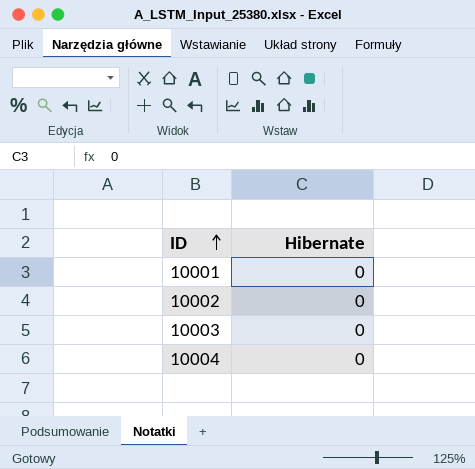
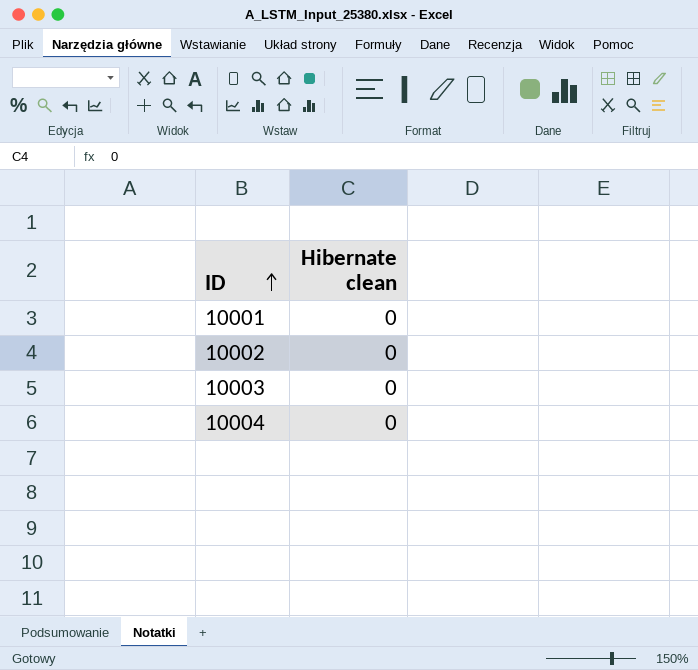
column name: Hibernate -> Hibernate clean

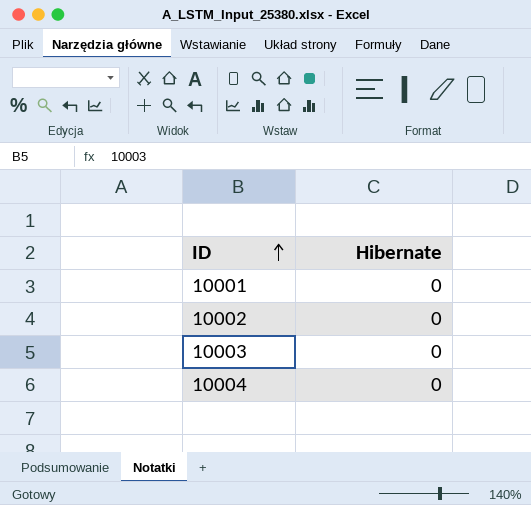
column name: Hibernate clean -> Hibernate

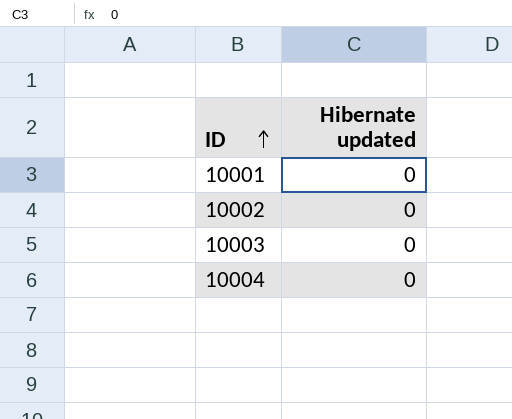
column name: Hibernate -> Hibernate updated

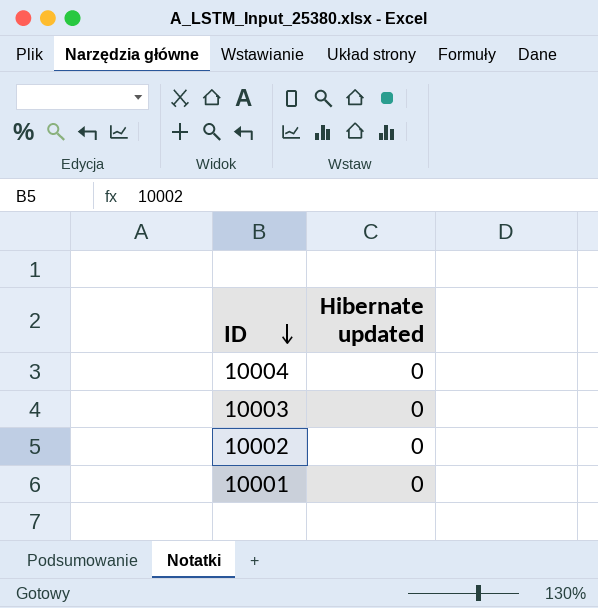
row order: ID ascending -> ID descending

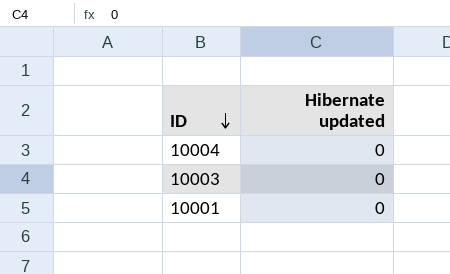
row 10002: 0 -> none

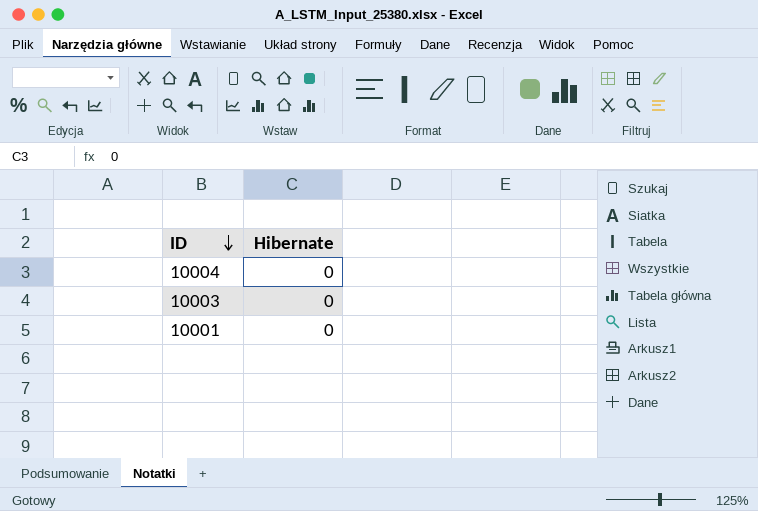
column name: Hibernate updated -> Hibernate

